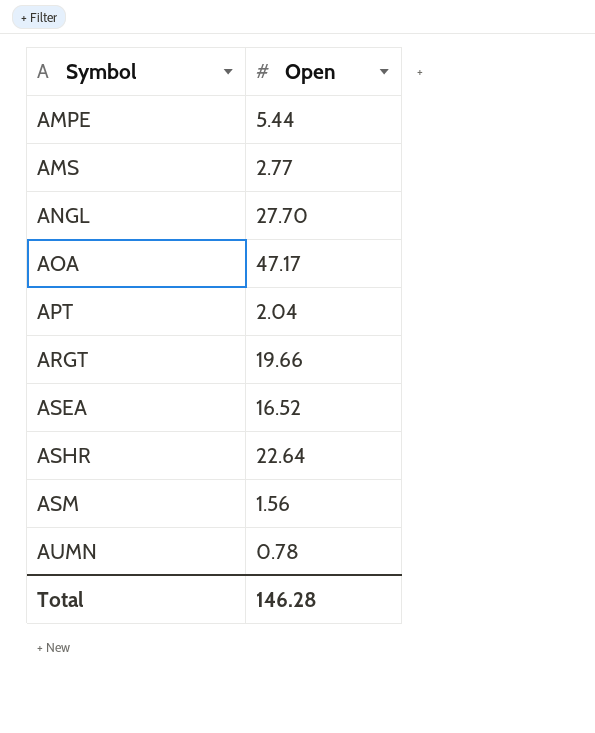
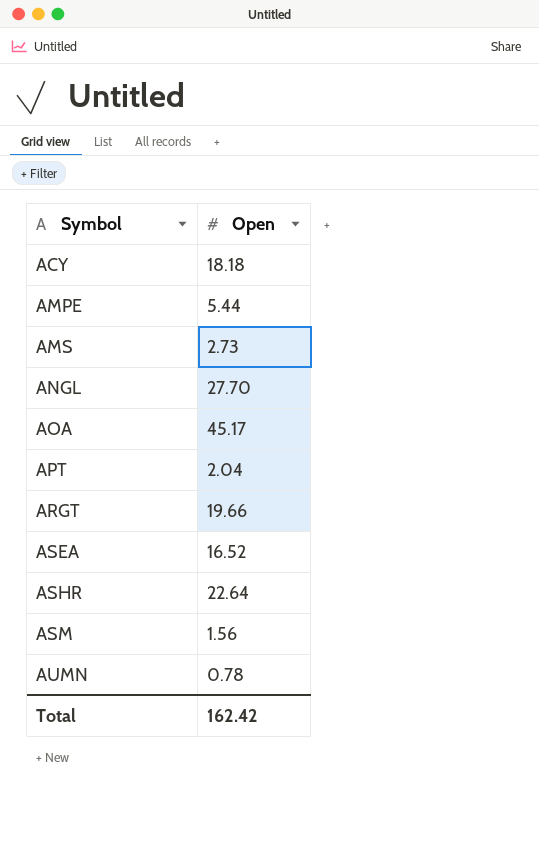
row ACY: none -> 18.18
AMS | Open: 2.77 -> 2.73
AOA | Open: 47.17 -> 45.17
Total | Open: 146.28 -> 162.42

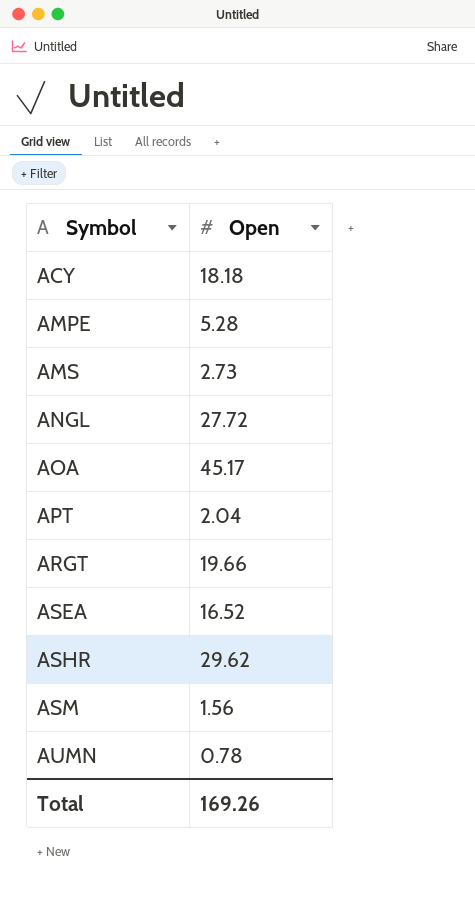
AMPE | Open: 5.44 -> 5.28
ANGL | Open: 27.70 -> 27.72
ASHR | Open: 22.64 -> 29.62
Total | Open: 162.42 -> 169.26

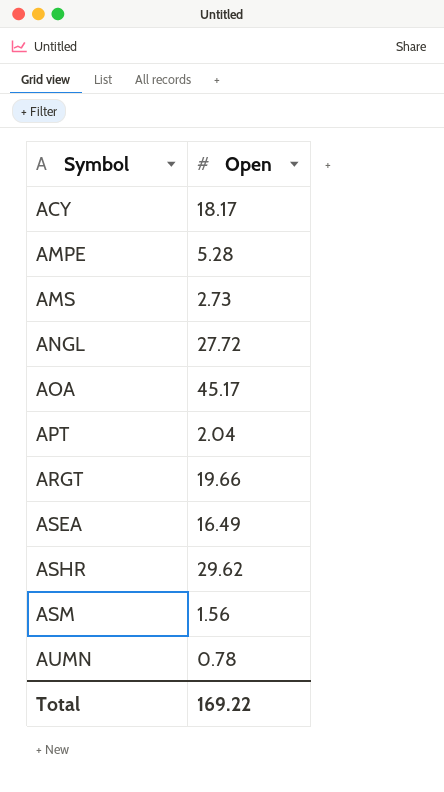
ACY | Open: 18.18 -> 18.17
ASEA | Open: 16.52 -> 16.49
Total | Open: 169.26 -> 169.22

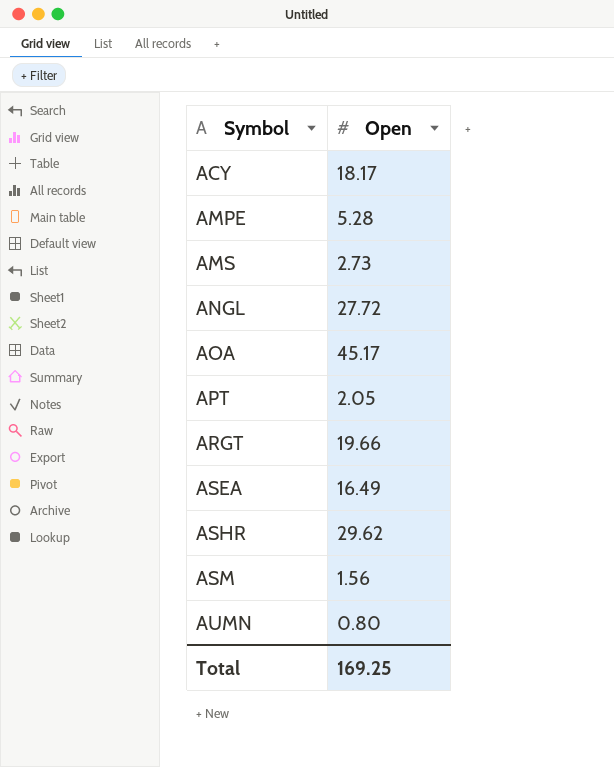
APT | Open: 2.04 -> 2.05
AUMN | Open: 0.78 -> 0.80
Total | Open: 169.22 -> 169.25

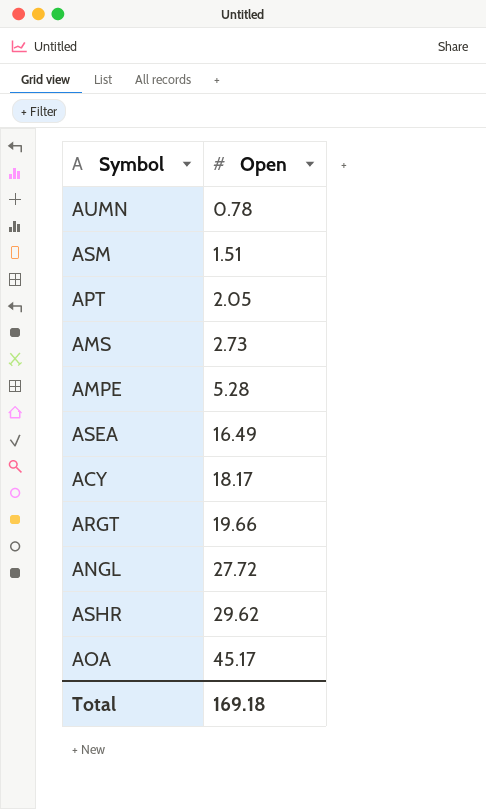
row order: Symbol ascending -> Open ascending
AUMN | Open: 0.80 -> 0.78
ASM | Open: 1.56 -> 1.51
Total | Open: 169.25 -> 169.18

